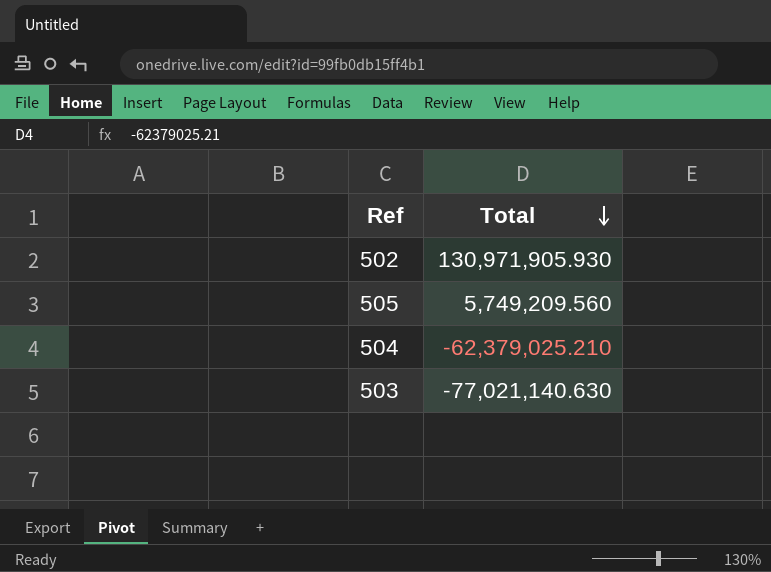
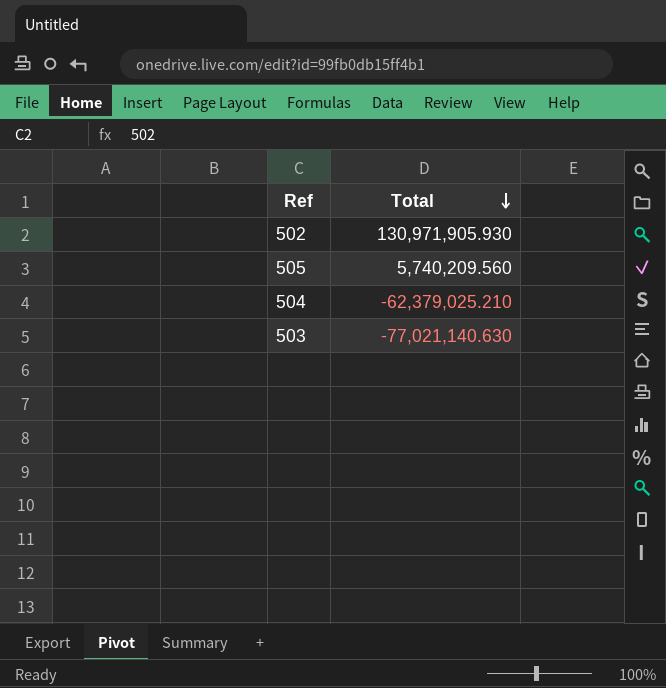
505 | Total: 5,749,209.560 -> 5,740,209.560

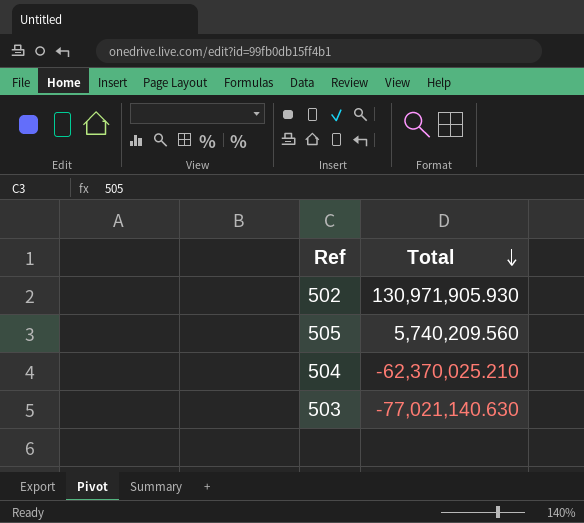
504 | Total: -62,379,025.210 -> -62,370,025.210

